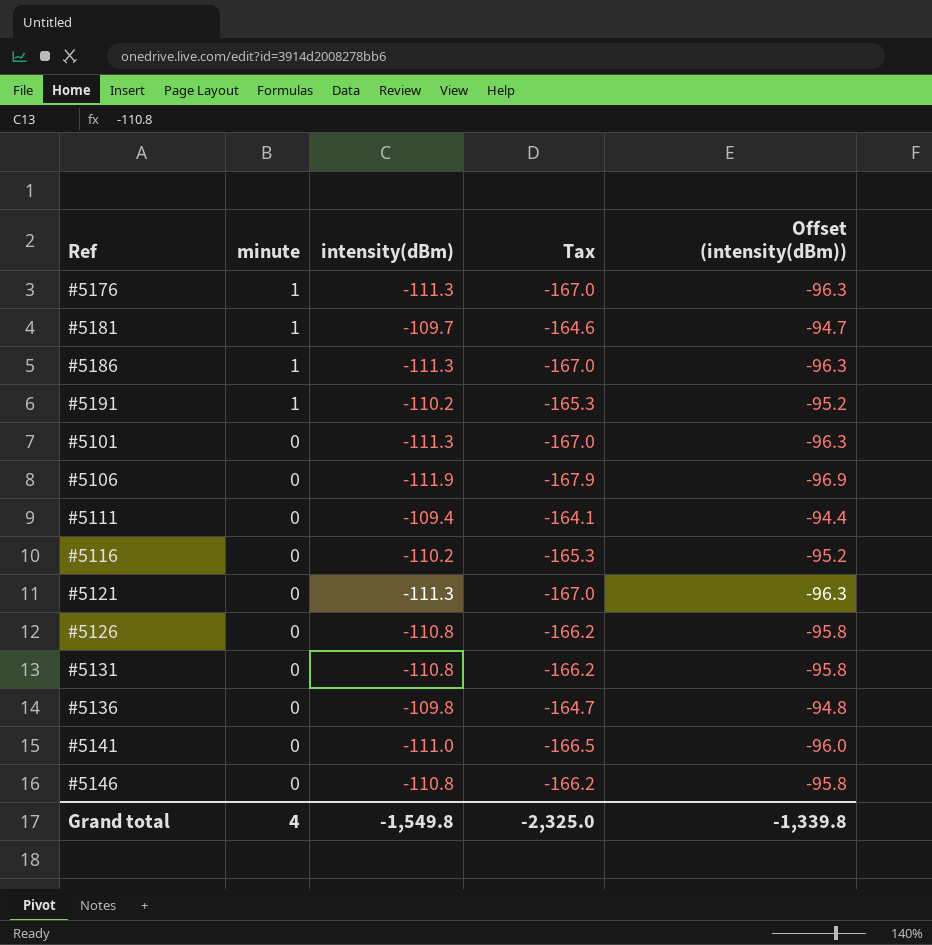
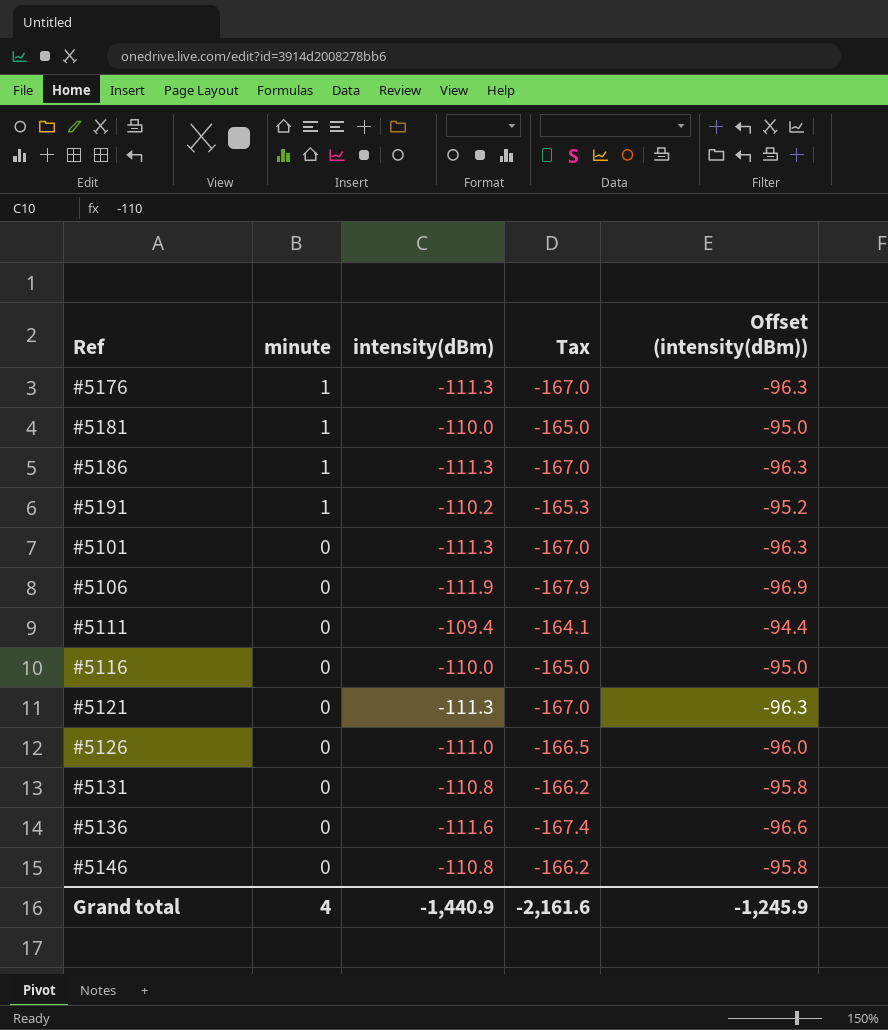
row #5141: 0 | -111.0 | -166.5 | -96.0 -> none
#5181 | intensity(dBm): -109.7 -> -110.0
#5181 | Tax: -164.6 -> -165.0
#5181 | Offset (intensity(dBm)): -94.7 -> -95.0
#5116 | intensity(dBm): -110.2 -> -110.0
#5116 | Tax: -165.3 -> -165.0
#5116 | Offset (intensity(dBm)): -95.2 -> -95.0
#5126 | intensity(dBm): -110.8 -> -111.0
#5126 | Tax: -166.2 -> -166.5
#5126 | Offset (intensity(dBm)): -95.8 -> -96.0
#5136 | intensity(dBm): -109.8 -> -111.6
#5136 | Tax: -164.7 -> -167.4
#5136 | Offset (intensity(dBm)): -94.8 -> -96.6
Grand total | intensity(dBm): -1,549.8 -> -1,440.9
Grand total | Tax: -2,325.0 -> -2,161.6
Grand total | Offset (intensity(dBm)): -1,339.8 -> -1,245.9

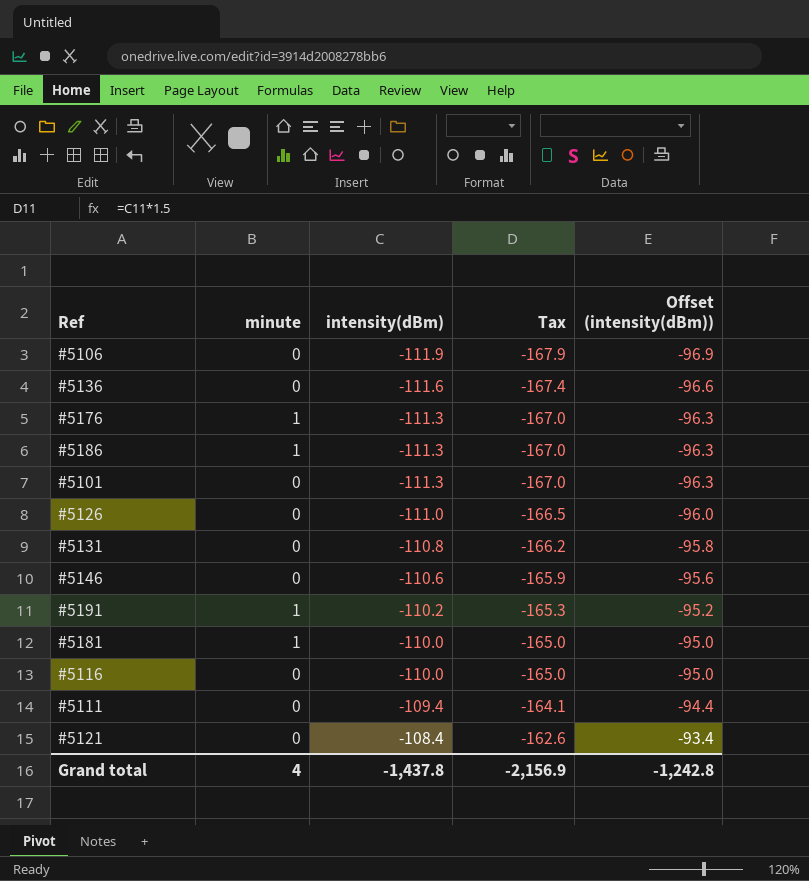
row order: minute descending -> intensity(dBm) ascending
#5146 | intensity(dBm): -110.8 -> -110.6
#5146 | Tax: -166.2 -> -165.9
#5146 | Offset (intensity(dBm)): -95.8 -> -95.6
#5121 | intensity(dBm): -111.3 -> -108.4
#5121 | Tax: -167.0 -> -162.6
#5121 | Offset (intensity(dBm)): -96.3 -> -93.4
Grand total | intensity(dBm): -1,440.9 -> -1,437.8
Grand total | Tax: -2,161.6 -> -2,156.9
Grand total | Offset (intensity(dBm)): -1,245.9 -> -1,242.8

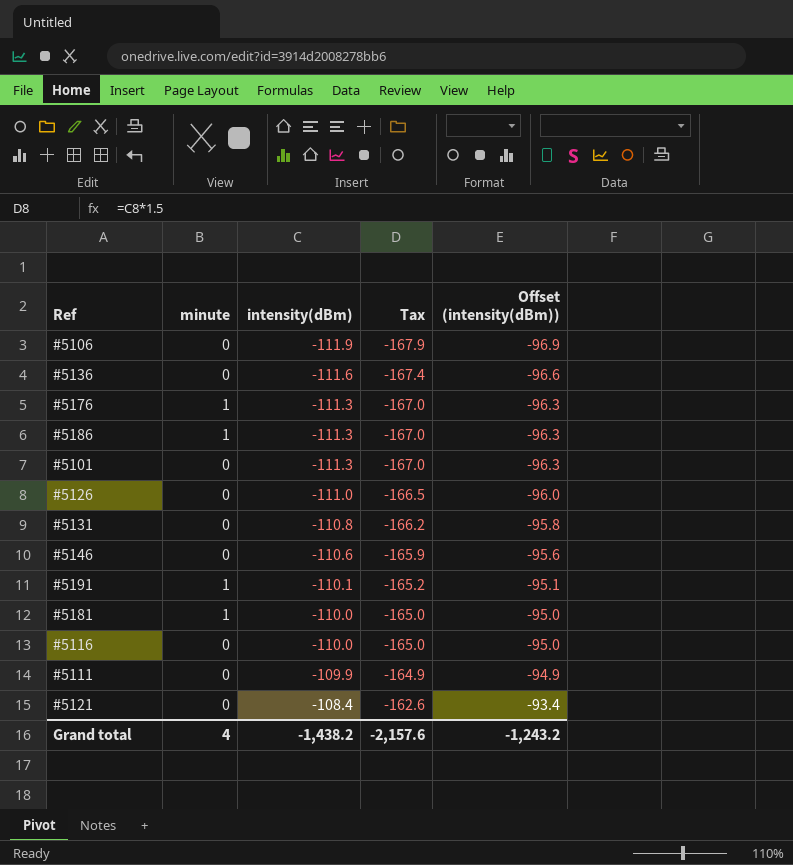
#5191 | intensity(dBm): -110.2 -> -110.1
#5191 | Tax: -165.3 -> -165.2
#5191 | Offset (intensity(dBm)): -95.2 -> -95.1
#5111 | intensity(dBm): -109.4 -> -109.9
#5111 | Tax: -164.1 -> -164.9
#5111 | Offset (intensity(dBm)): -94.4 -> -94.9
Grand total | intensity(dBm): -1,437.8 -> -1,438.2
Grand total | Tax: -2,156.9 -> -2,157.6
Grand total | Offset (intensity(dBm)): -1,242.8 -> -1,243.2

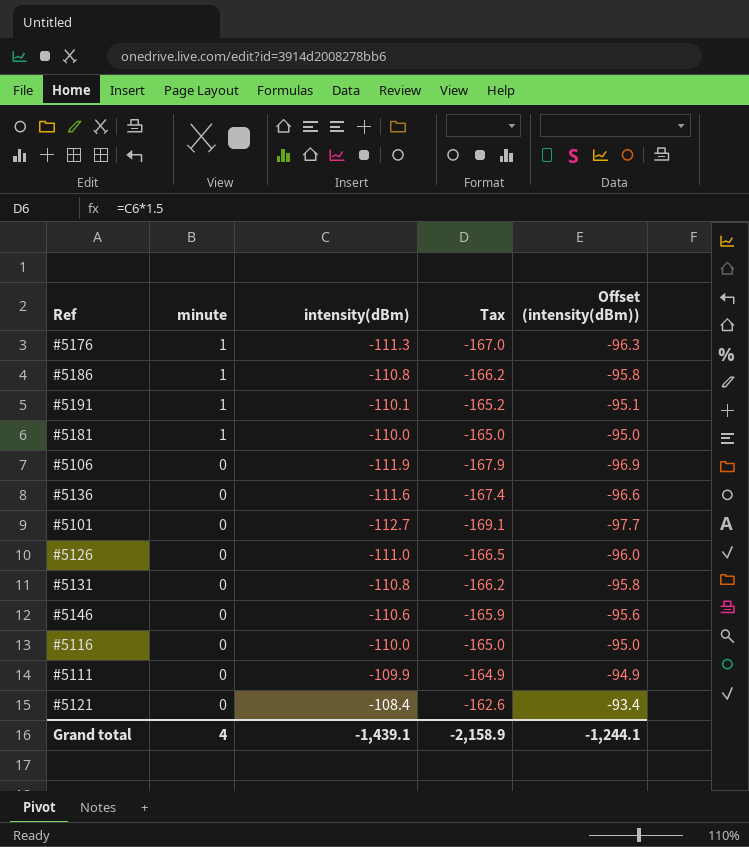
row order: intensity(dBm) ascending -> minute descending
#5186 | intensity(dBm): -111.3 -> -110.8
#5186 | Tax: -167.0 -> -166.2
#5186 | Offset (intensity(dBm)): -96.3 -> -95.8
#5101 | intensity(dBm): -111.3 -> -112.7
#5101 | Tax: -167.0 -> -169.1
#5101 | Offset (intensity(dBm)): -96.3 -> -97.7
Grand total | intensity(dBm): -1,438.2 -> -1,439.1
Grand total | Tax: -2,157.6 -> -2,158.9
Grand total | Offset (intensity(dBm)): -1,243.2 -> -1,244.1

